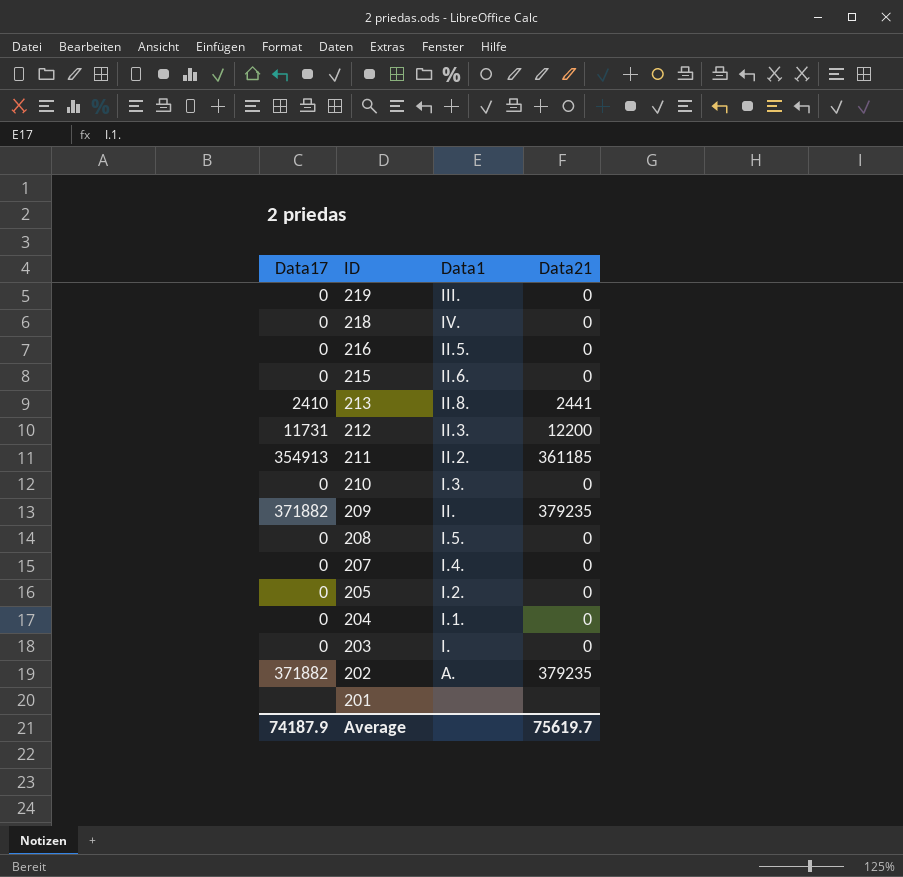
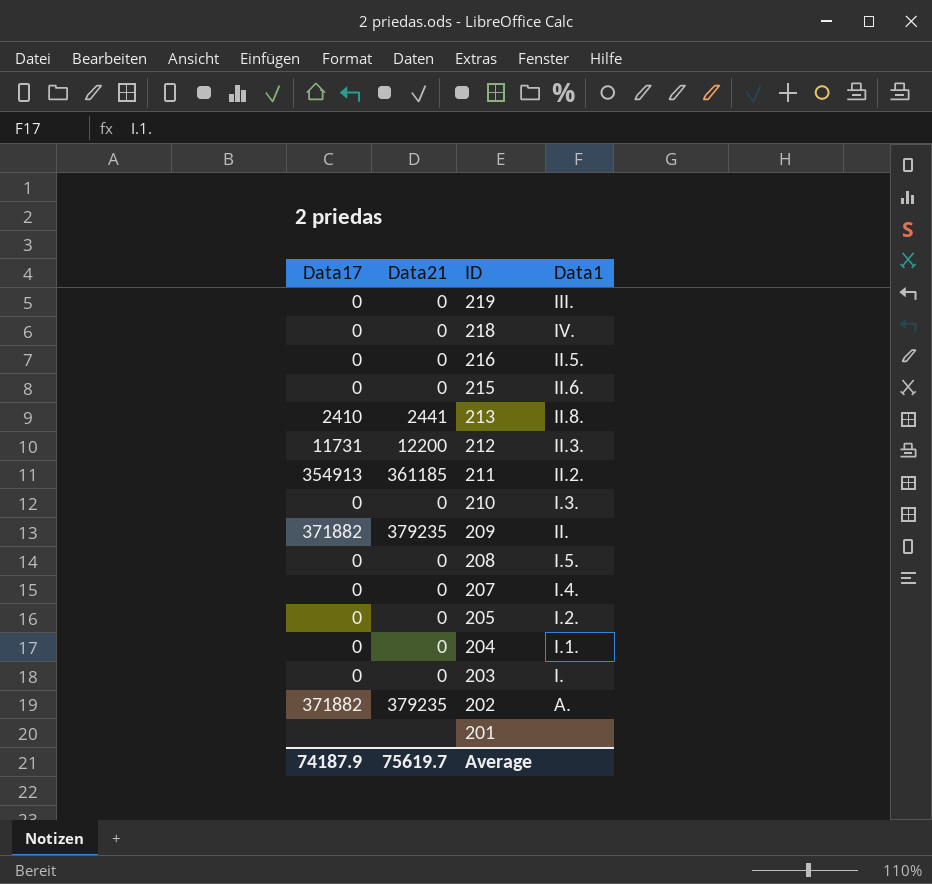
column Data21 | position: 4 -> 2

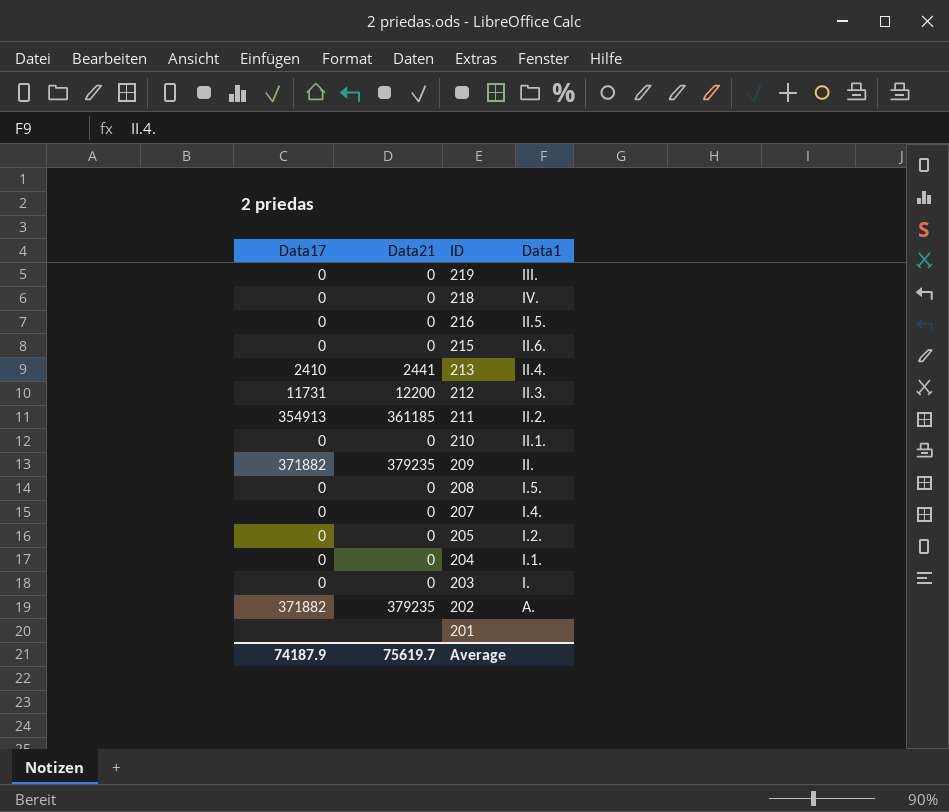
213 | Data1: II.8. -> II.4.
210 | Data1: I.3. -> II.1.

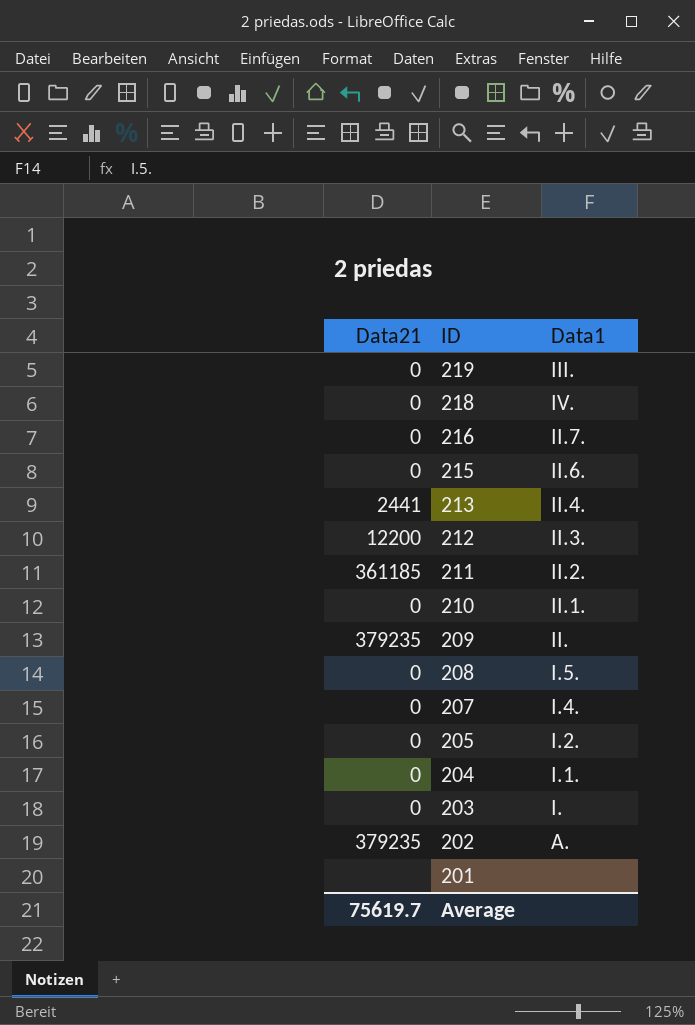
column Data17 | position: 1 -> none
216 | Data1: II.5. -> II.7.

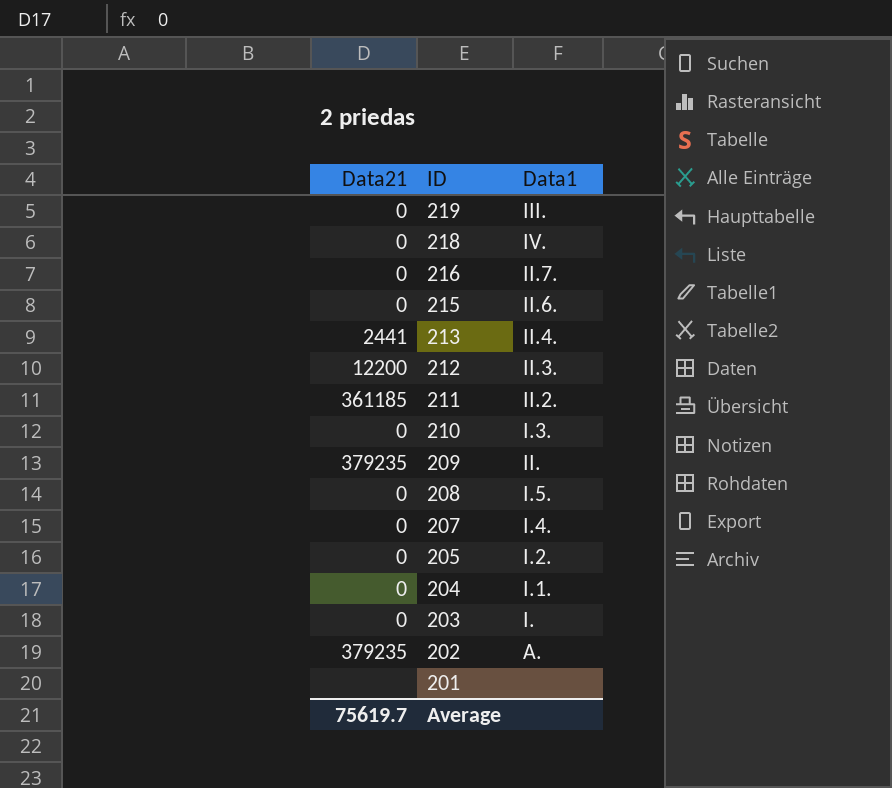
210 | Data1: II.1. -> I.3.

